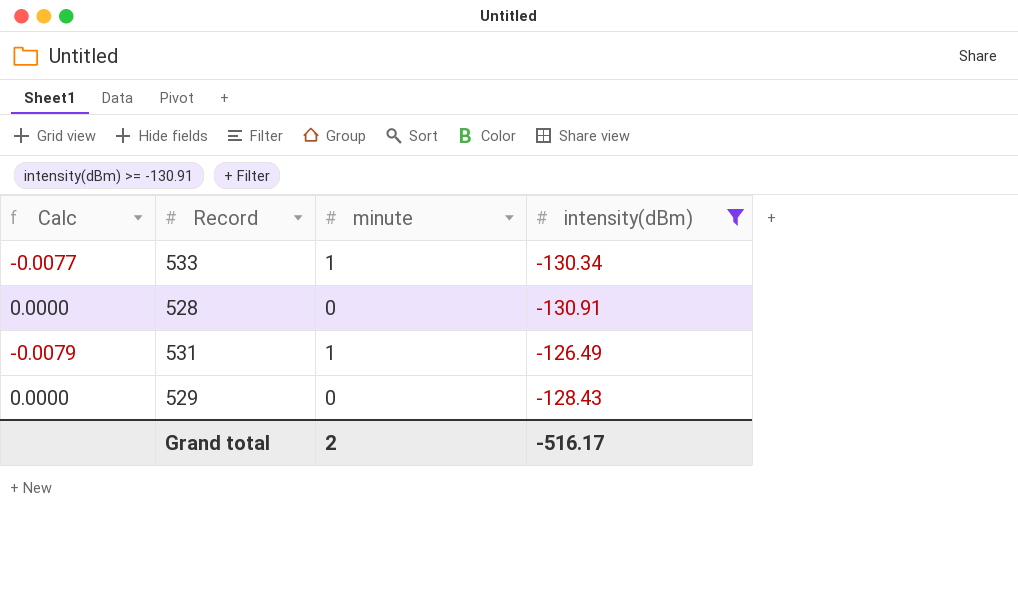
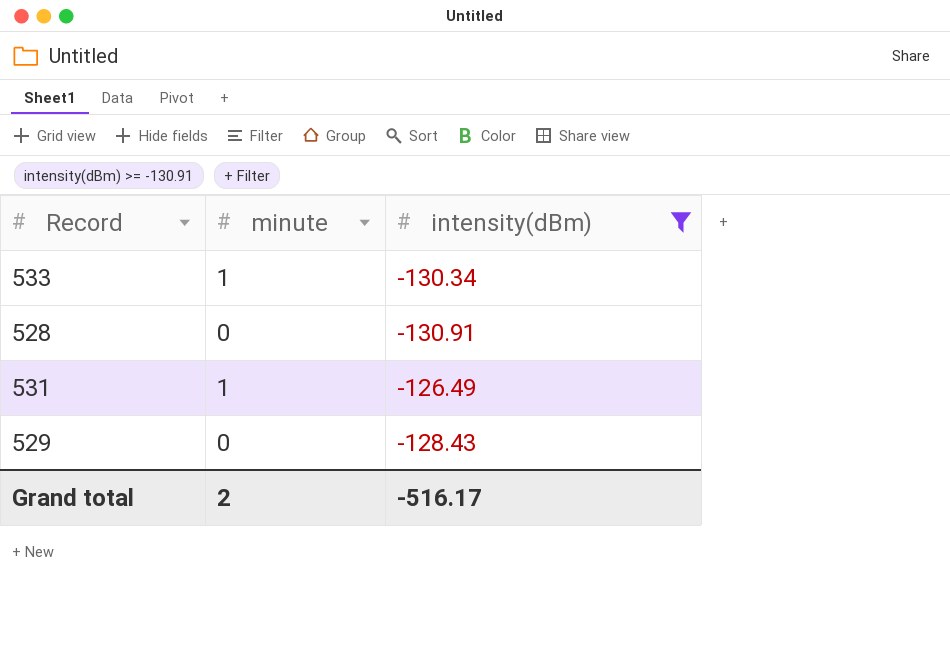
column Calc | formula: [minute] / [intensity(dBm)] -> none

